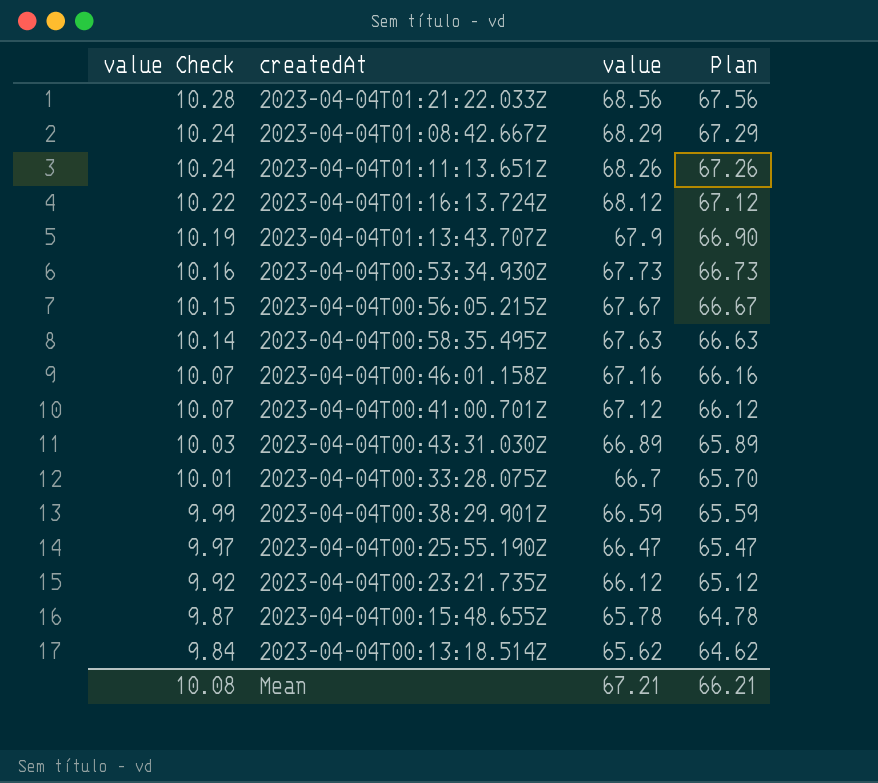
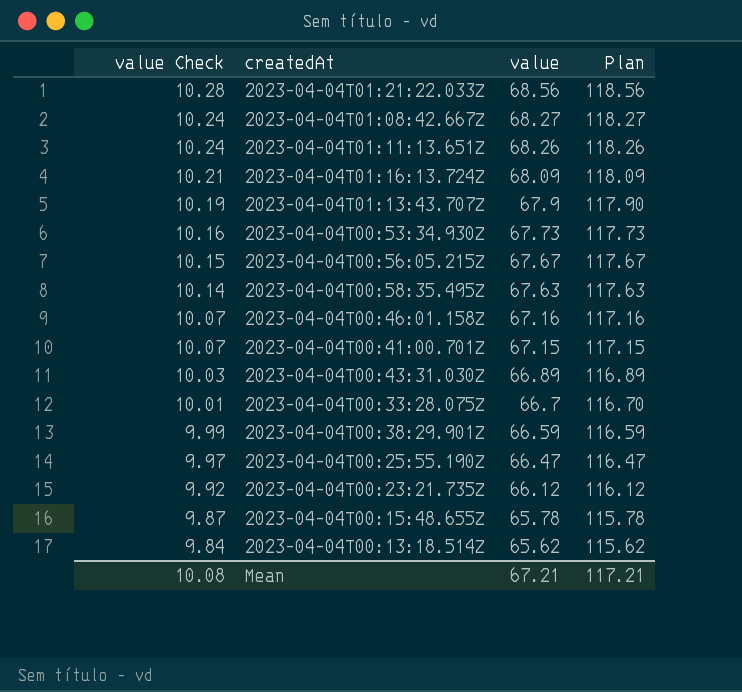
column Plan | formula: [value] - 1 -> [value] + 50
2023-04-04T01:08:42.667Z | value: 68.29 -> 68.27
2023-04-04T01:16:13.724Z | value Check: 10.22 -> 10.21
2023-04-04T01:16:13.724Z | value: 68.12 -> 68.09
2023-04-04T00:41:00.701Z | value: 67.12 -> 67.15
Mean | Plan: 66.21 -> 117.21

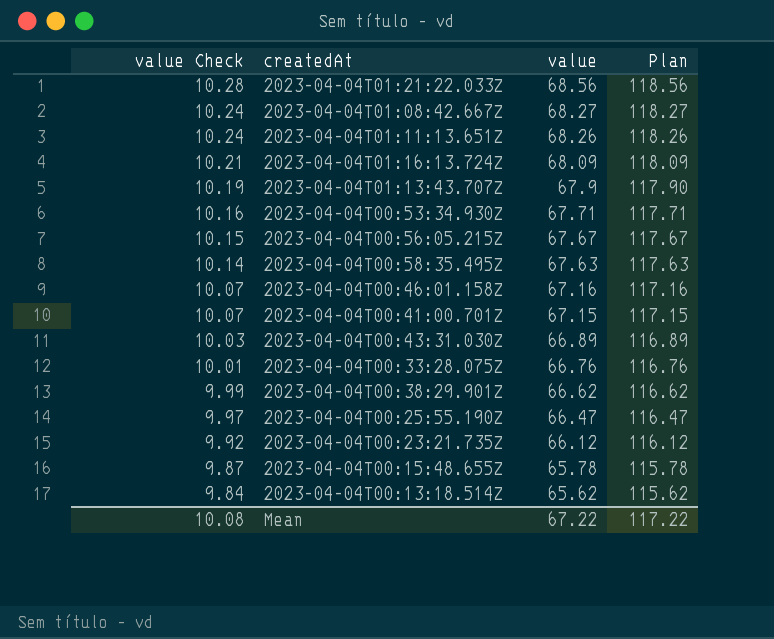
2023-04-04T00:53:34.930Z | value: 67.73 -> 67.71
2023-04-04T00:53:34.930Z | Plan: 117.73 -> 117.71
2023-04-04T00:33:28.075Z | value: 66.7 -> 66.76
2023-04-04T00:33:28.075Z | Plan: 116.70 -> 116.76
2023-04-04T00:38:29.901Z | value: 66.59 -> 66.62
2023-04-04T00:38:29.901Z | Plan: 116.59 -> 116.62
Mean | value: 67.21 -> 67.22
Mean | Plan: 117.21 -> 117.22

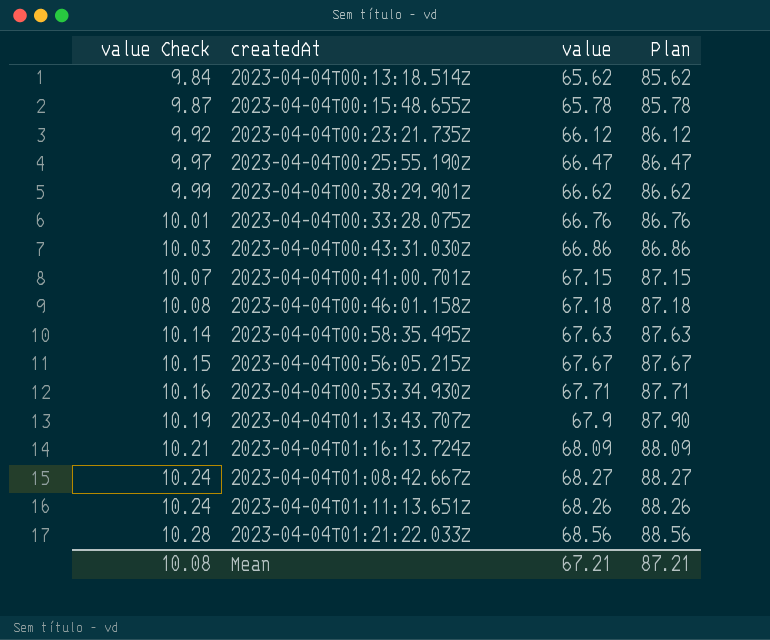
row order: value Check descending -> value Check ascending
column Plan | formula: [value] + 50 -> [value] + 20
2023-04-04T00:43:31.030Z | value: 66.89 -> 66.86
2023-04-04T00:46:01.158Z | value Check: 10.07 -> 10.08
2023-04-04T00:46:01.158Z | value: 67.16 -> 67.18
Mean | value: 67.22 -> 67.21
Mean | Plan: 117.22 -> 87.21

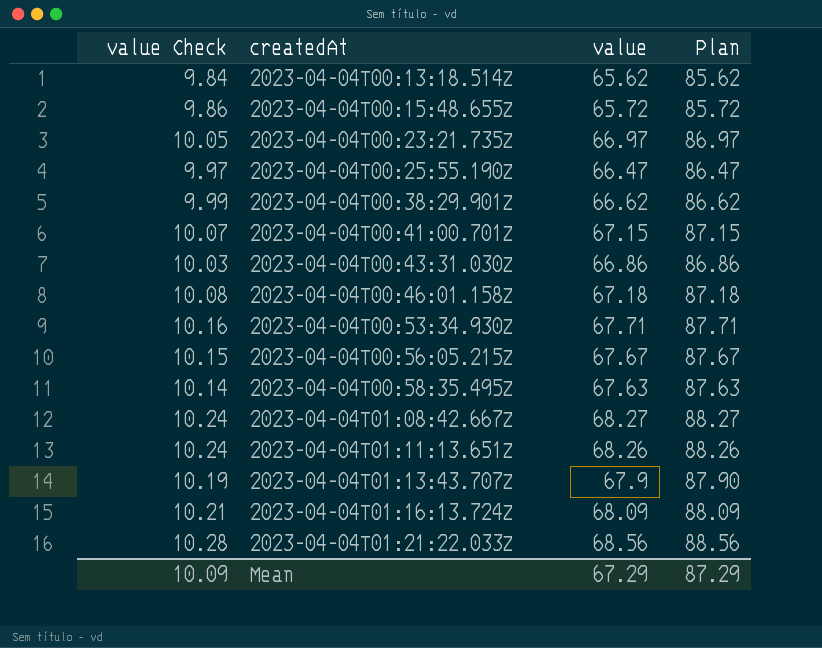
row order: value Check ascending -> createdAt ascending
row 2023-04-04T00:33:28.075Z: 10.01 | 66.76 | 86.76 -> none
2023-04-04T00:15:48.655Z | value Check: 9.87 -> 9.86
2023-04-04T00:15:48.655Z | value: 65.78 -> 65.72
2023-04-04T00:15:48.655Z | Plan: 85.78 -> 85.72
2023-04-04T00:23:21.735Z | value Check: 9.92 -> 10.05
2023-04-04T00:23:21.735Z | value: 66.12 -> 66.97
2023-04-04T00:23:21.735Z | Plan: 86.12 -> 86.97
Mean | value Check: 10.08 -> 10.09
Mean | value: 67.21 -> 67.29
Mean | Plan: 87.21 -> 87.29

